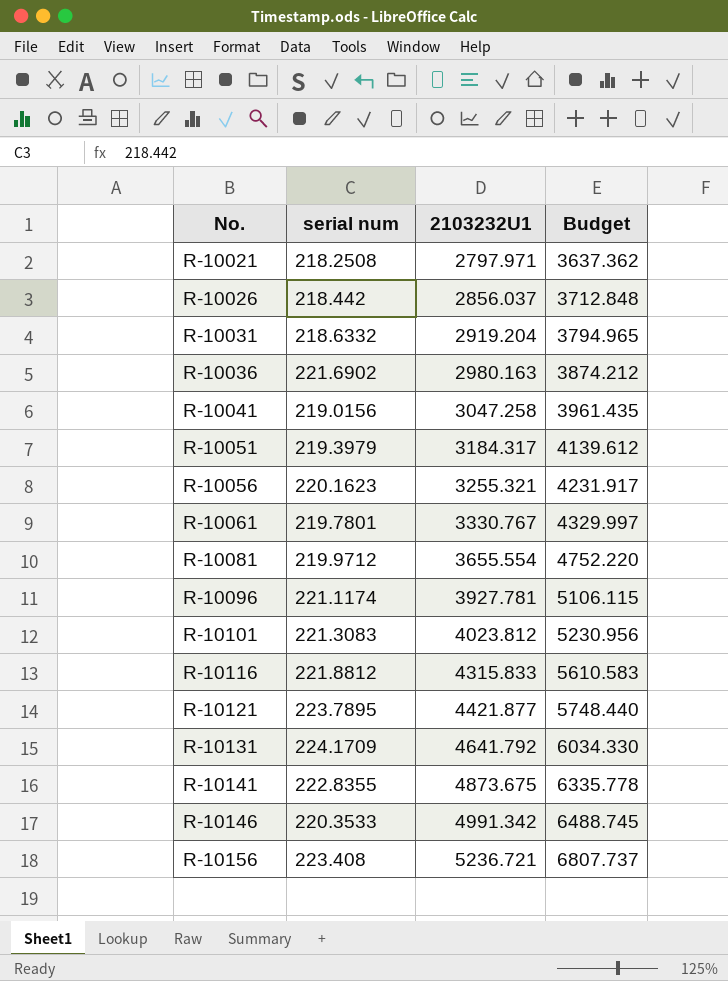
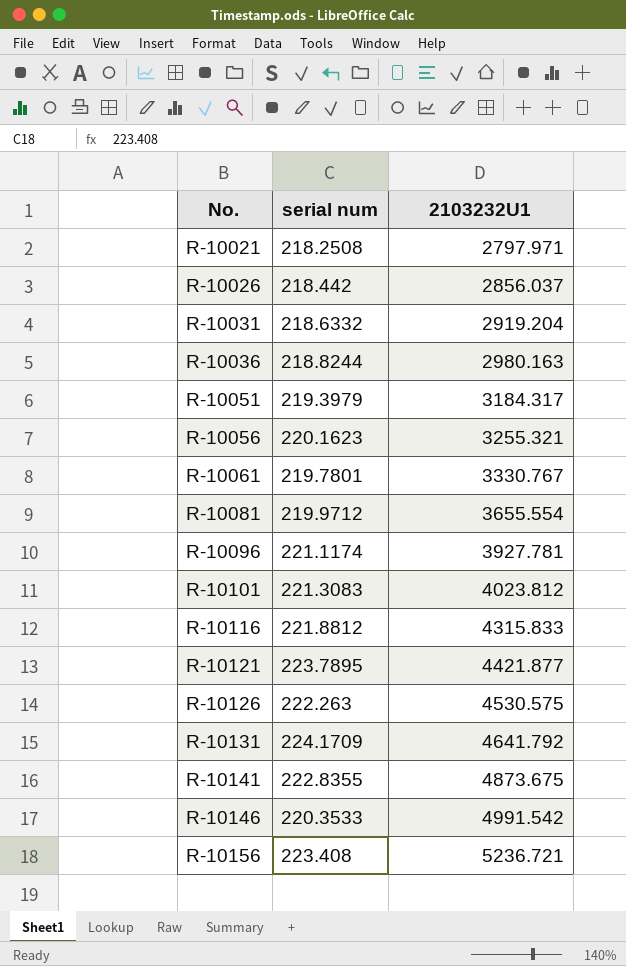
column Budget | formula: [2103232U1] * 1.3 -> none
row R-10041: 219.0156 | 3047.258 | 3961.435 -> none
R-10036 | serial num: 221.6902 -> 218.8244
row R-10126: none -> 222.263 | 4530.575
R-10146 | 2103232U1: 4991.342 -> 4991.542

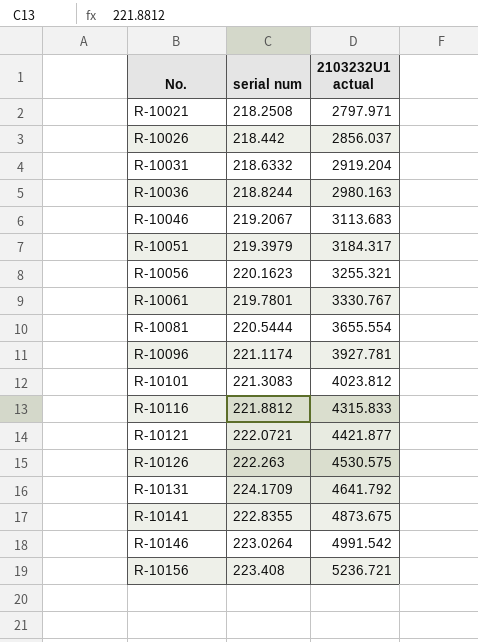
column name: 2103232U1 -> 2103232U1 actual
row R-10046: none -> 219.2067 | 3113.683
R-10081 | serial num: 219.9712 -> 220.5444
R-10121 | serial num: 223.7895 -> 222.0721
R-10146 | serial num: 220.3533 -> 223.0264

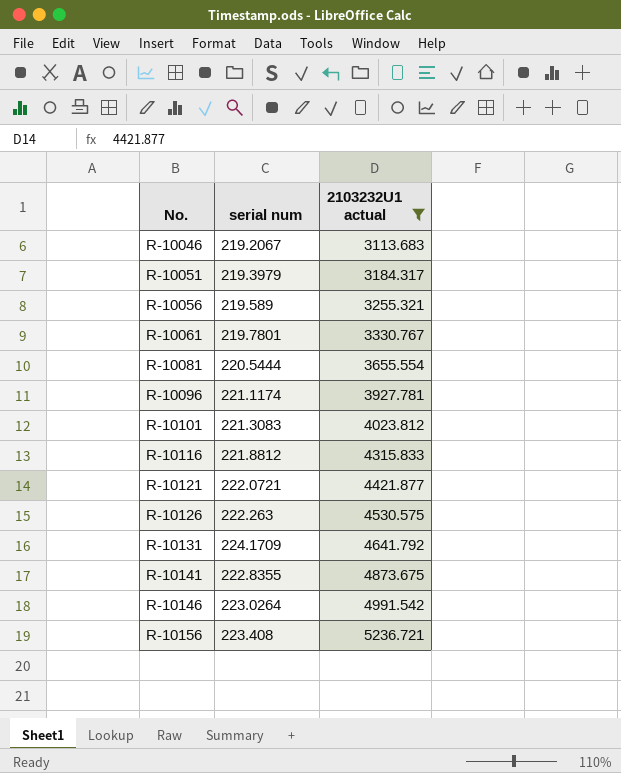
filter: none -> 2103232U1 actual >= 3113.683
R-10056 | serial num: 220.1623 -> 219.589

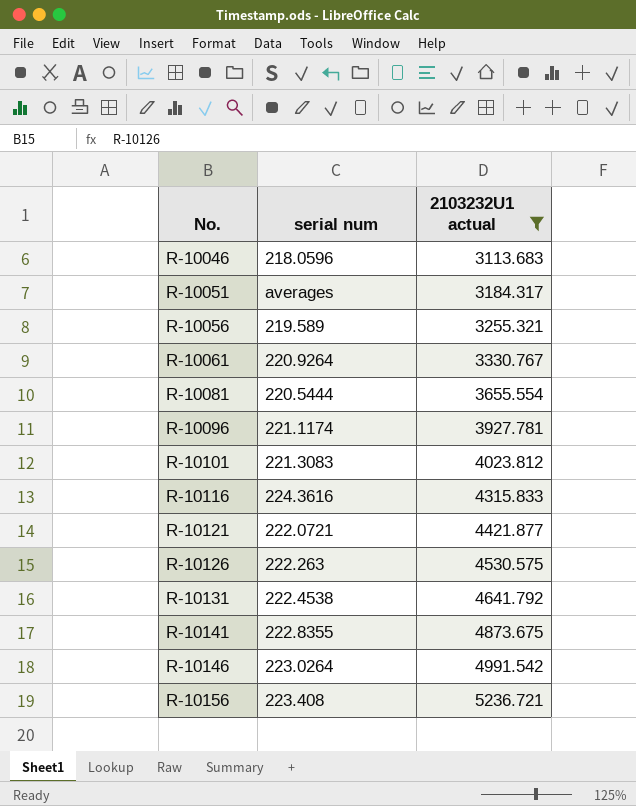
R-10046 | serial num: 219.2067 -> 218.0596
R-10051 | serial num: 219.3979 -> averages
R-10061 | serial num: 219.7801 -> 220.9264
R-10116 | serial num: 221.8812 -> 224.3616
R-10131 | serial num: 224.1709 -> 222.4538

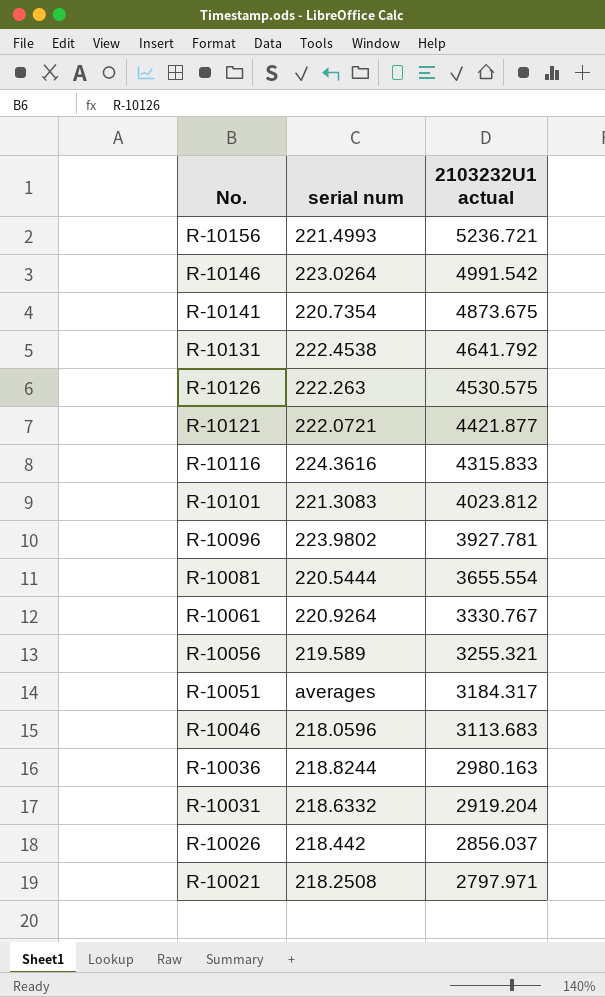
filter: 2103232U1 actual >= 3113.683 -> none
row order: No. ascending -> No. descending
R-10156 | serial num: 223.408 -> 221.4993
R-10141 | serial num: 222.8355 -> 220.7354
R-10096 | serial num: 221.1174 -> 223.9802

